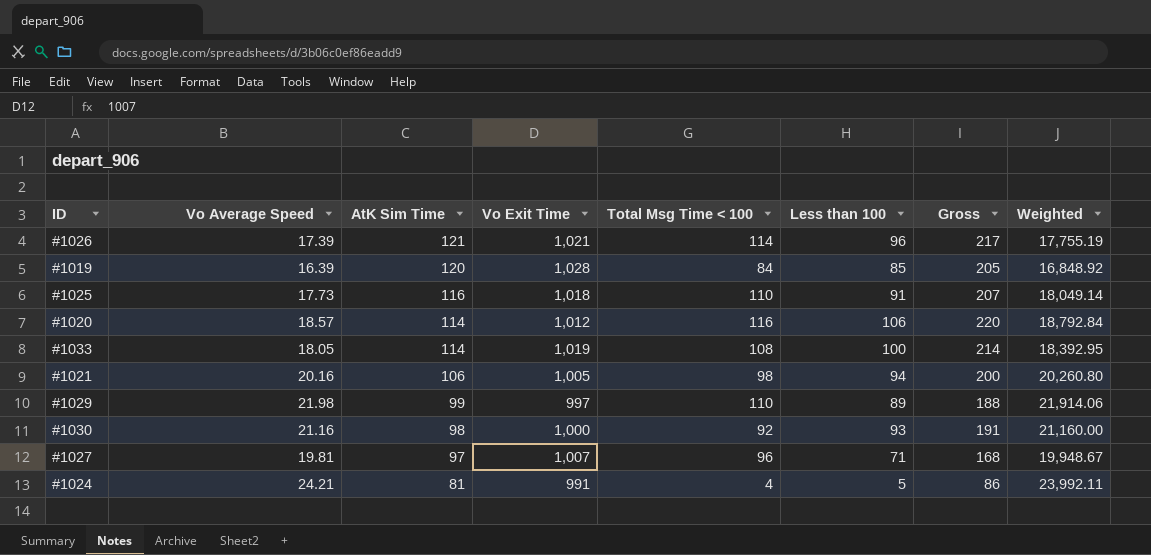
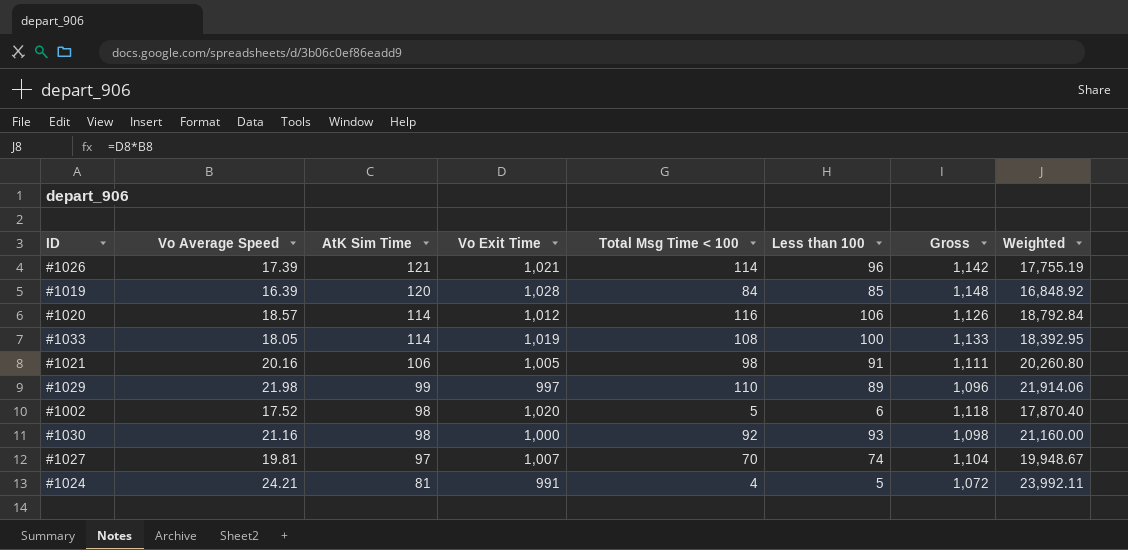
column Gross | formula: [AtK Sim Time] + [Less than 100] -> [AtK Sim Time] + [Vo Exit Time]
row #1025: 17.73 | 116 | 1,018 | 110 | 91 | 207 | 18,049.14 -> none
#1021 | Less than 100: 94 -> 91
row #1002: none -> 17.52 | 98 | 1,020 | 5 | 6 | 1,118 | 17,870.40
#1027 | Total Msg Time < 100: 96 -> 70
#1027 | Less than 100: 71 -> 74

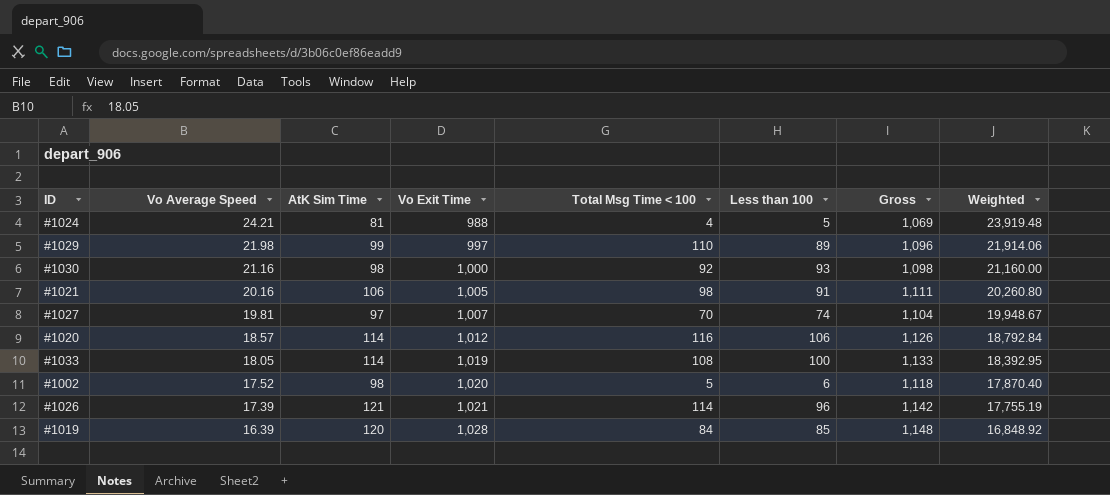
row order: AtK Sim Time descending -> Vo Average Speed descending
#1024 | Vo Exit Time: 991 -> 988
#1024 | Gross: 1,072 -> 1,069
#1024 | Weighted: 23,992.11 -> 23,919.48

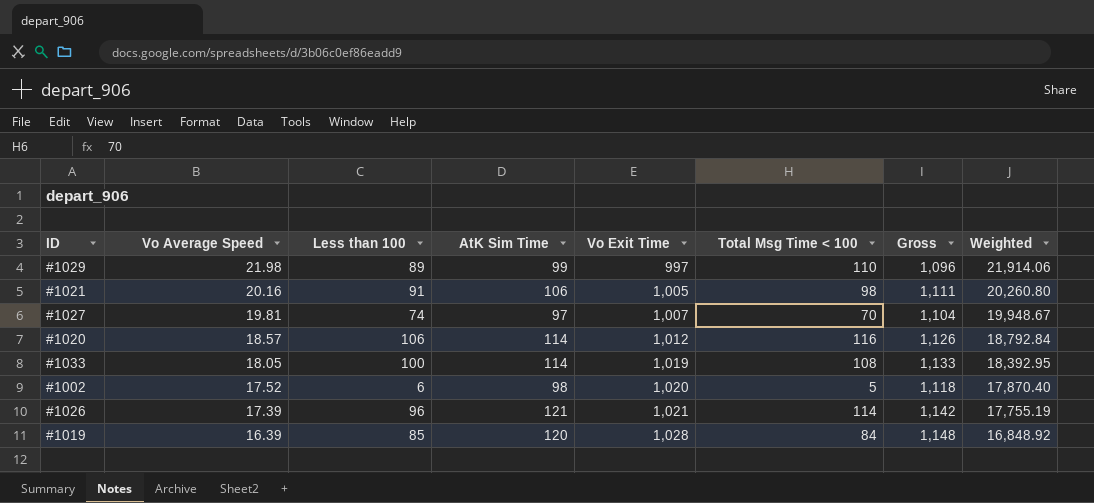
column Less than 100 | position: 6 -> 3
row #1024: 24.21 | 81 | 988 | 4 | 5 | 1,069 | 23,919.48 -> none
row #1030: 21.16 | 98 | 1,000 | 92 | 93 | 1,098 | 21,160.00 -> none

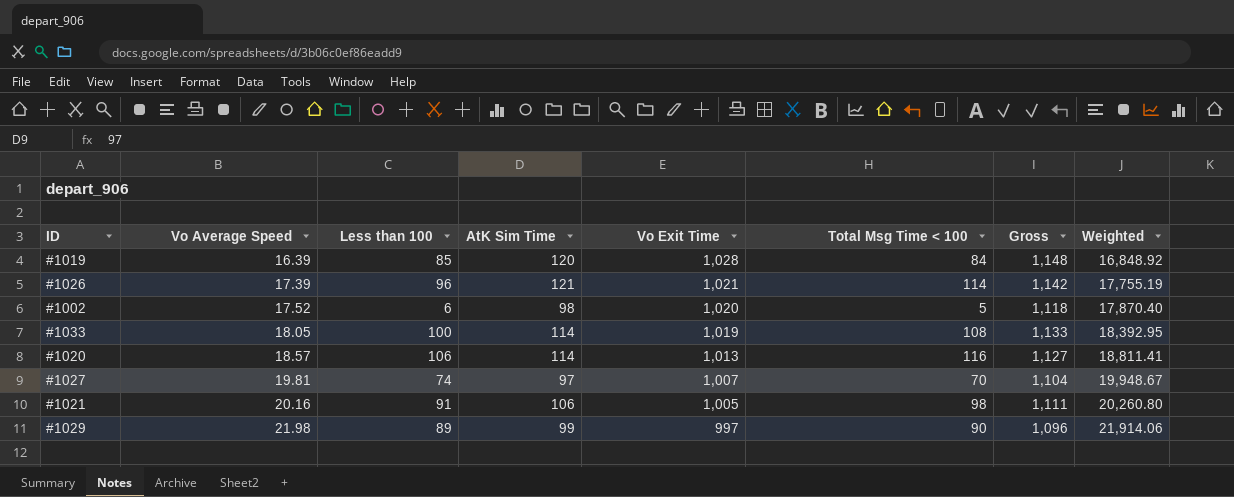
row order: Vo Average Speed descending -> Vo Average Speed ascending
#1020 | Vo Exit Time: 1,012 -> 1,013
#1020 | Gross: 1,126 -> 1,127
#1020 | Weighted: 18,792.84 -> 18,811.41
#1029 | Total Msg Time < 100: 110 -> 90

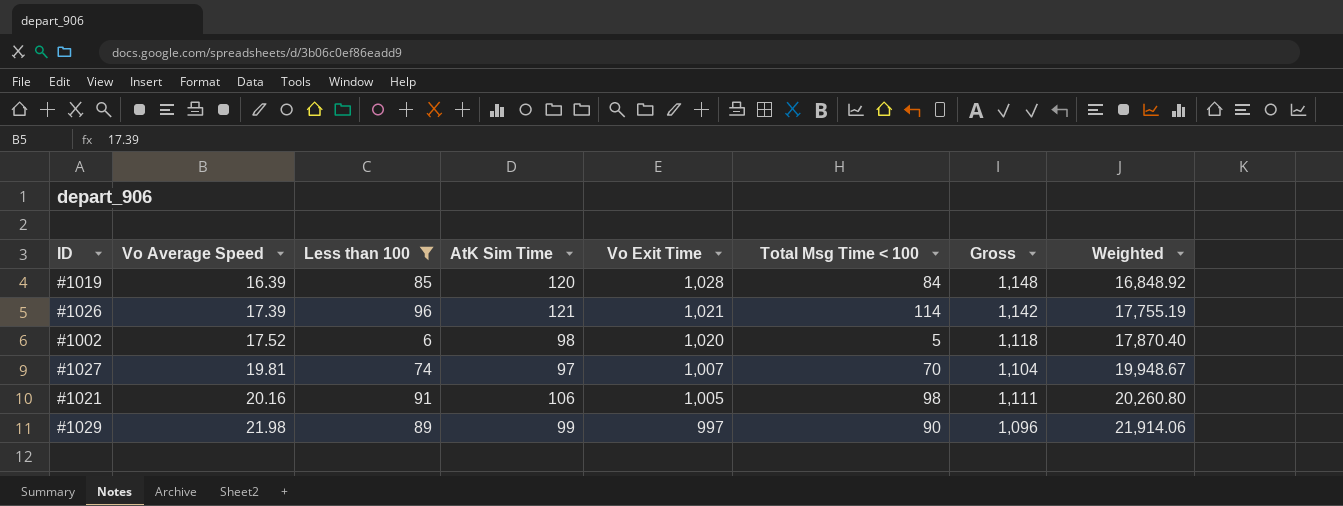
filter: none -> Less than 100 <= 96

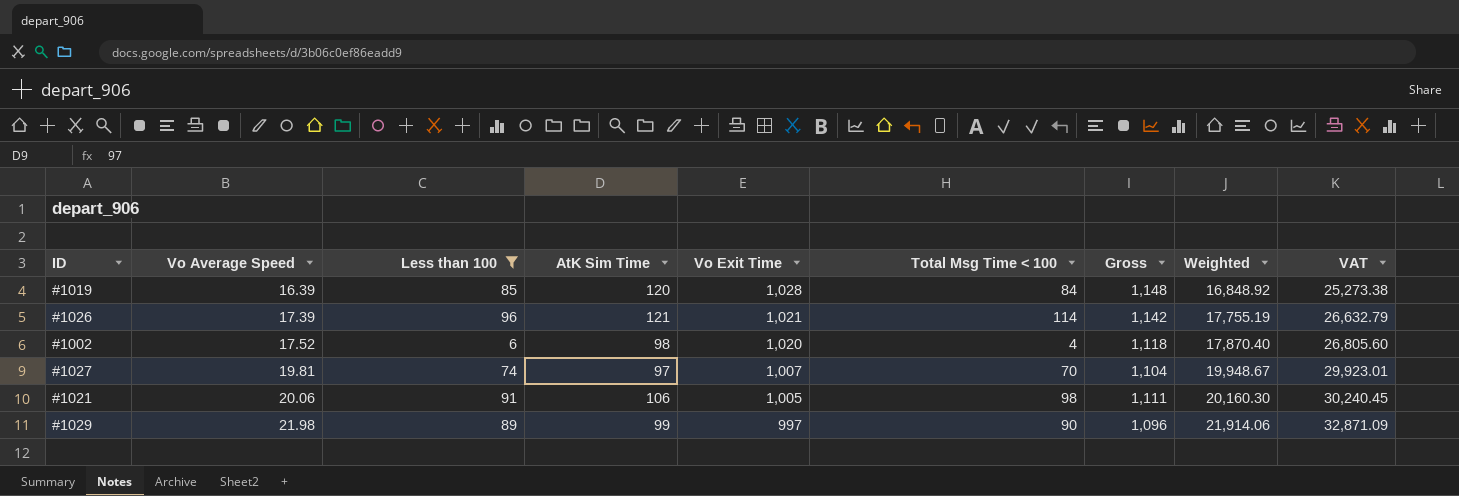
column VAT | formula: none -> [Weighted] * 1.5
#1002 | Total Msg Time < 100: 5 -> 4
#1021 | Vo Average Speed: 20.16 -> 20.06
#1021 | Weighted: 20,260.80 -> 20,160.30

